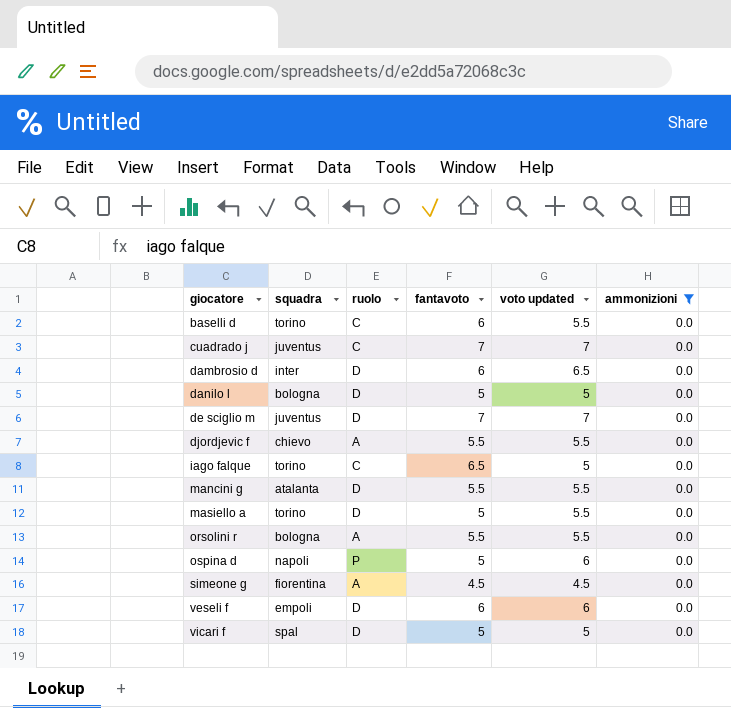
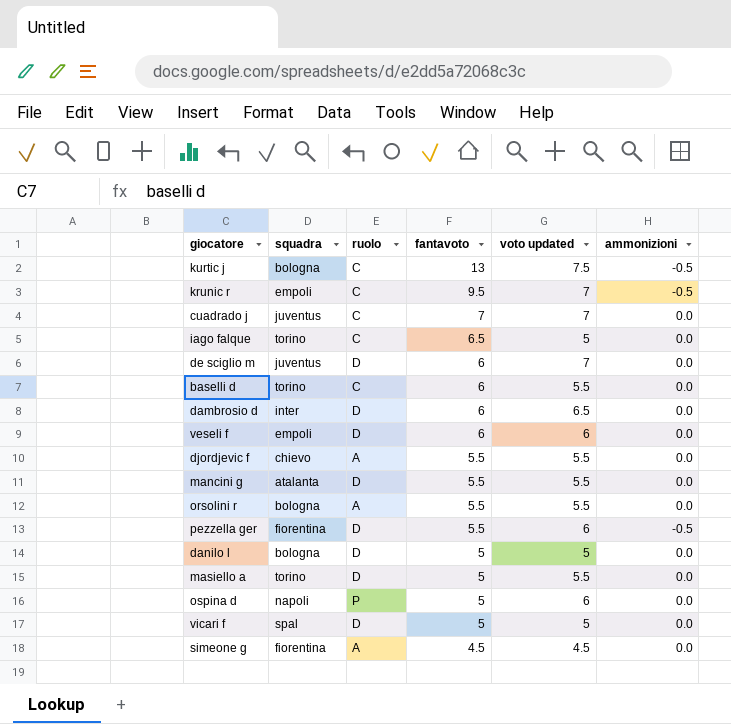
filter: ammonizioni = 0.0 -> none
row order: giocatore ascending -> fantavoto descending
de sciglio m | fantavoto: 7 -> 6

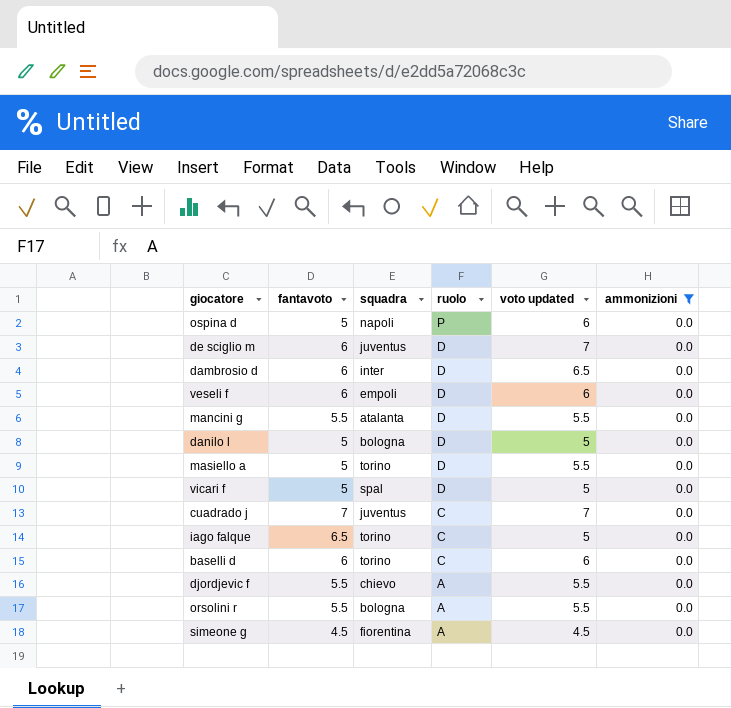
filter: none -> ammonizioni = 0.0
row order: fantavoto descending -> ruolo descending
column fantavoto | position: 4 -> 2
baselli d | voto updated: 5.5 -> 6

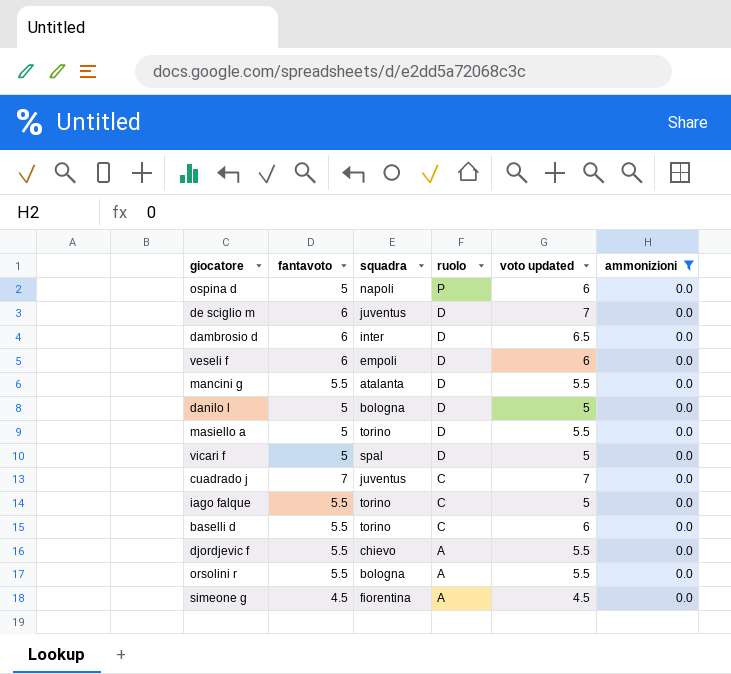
iago falque | fantavoto: 6.5 -> 5.5
baselli d | fantavoto: 6 -> 5.5

